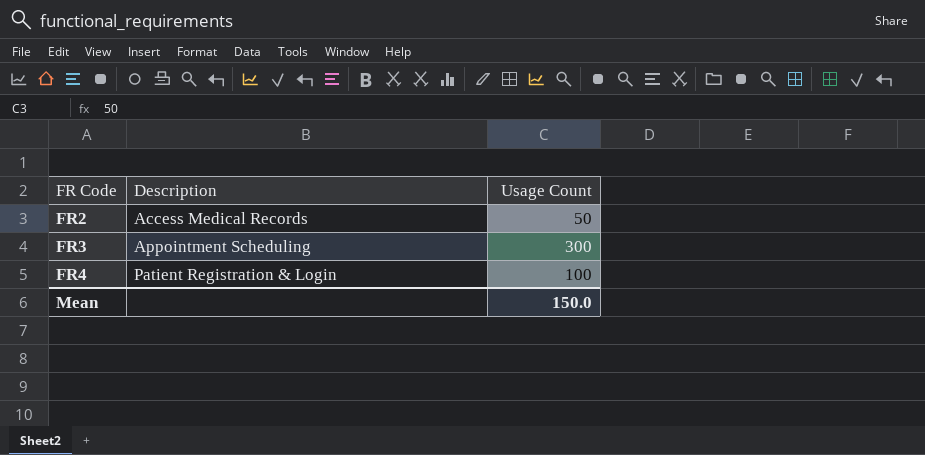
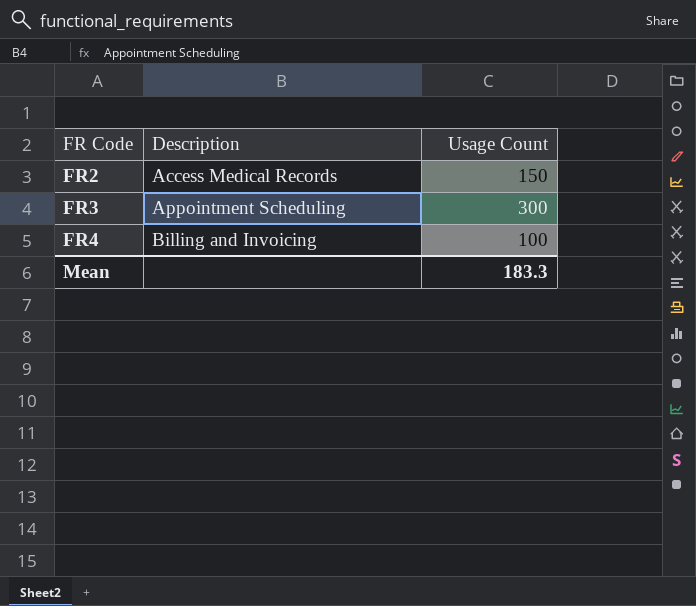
FR2 | Usage Count: 50 -> 150
FR4 | Description: Patient Registration & Login -> Billing and Invoicing
Mean | Usage Count: 150.0 -> 183.3

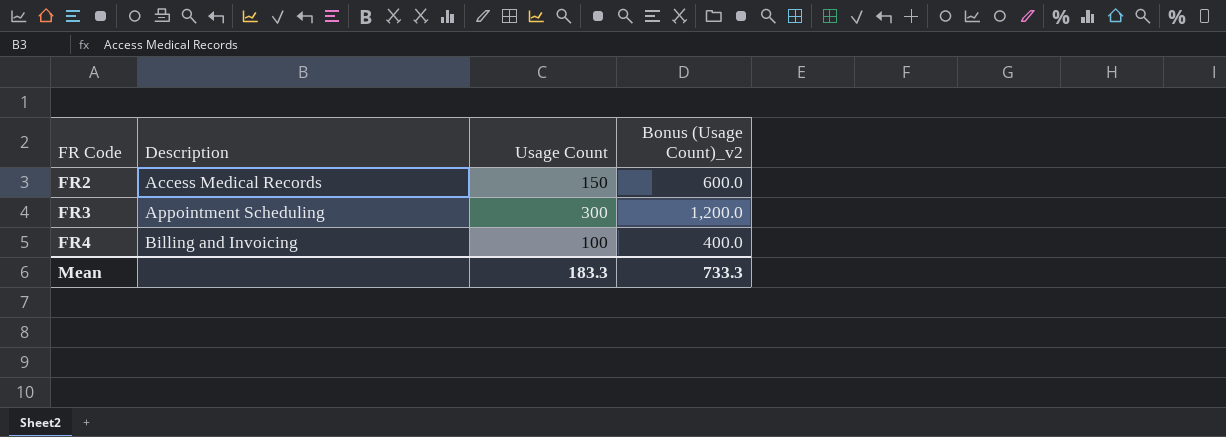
column Bonus (Usage Count)_v2 | formula: none -> [Usage Count] * 4

